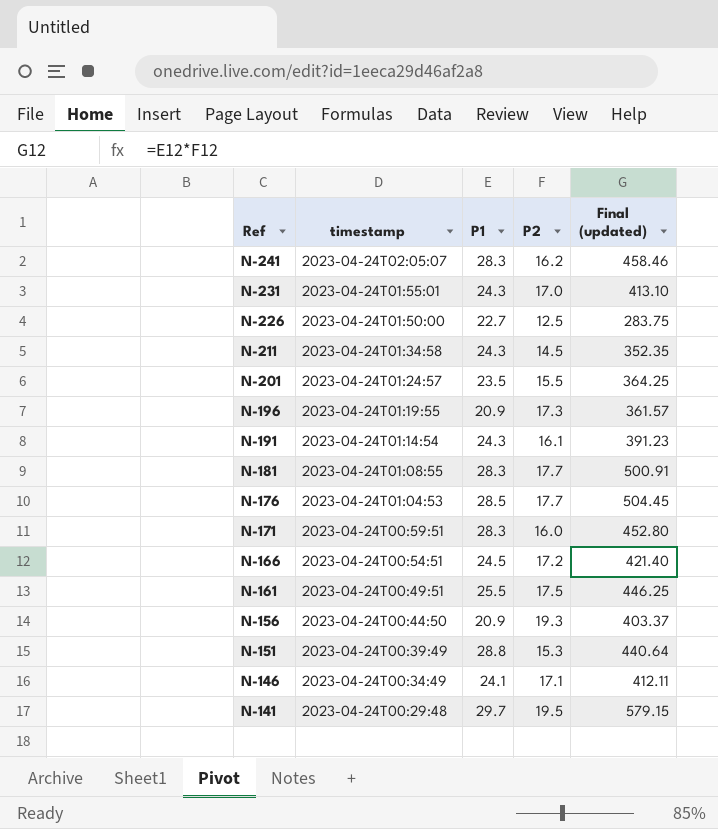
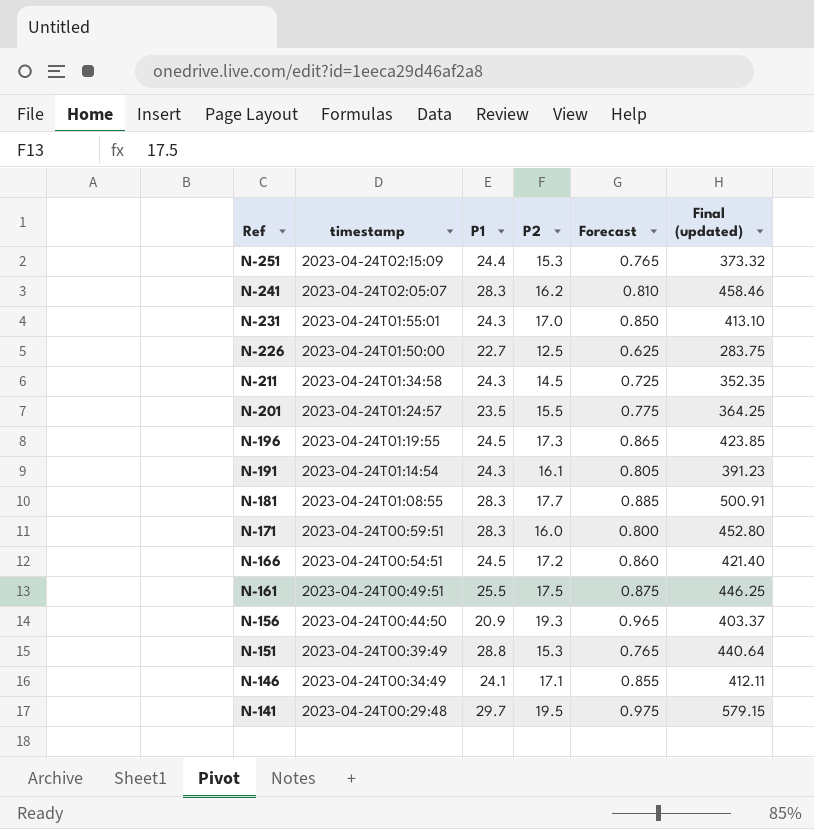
column Forecast | formula: none -> [P2] * 0.05
row N-176: 2023-04-24T01:04:53 | 28.5 | 17.7 | 504.45 -> none
row N-251: none -> 2023-04-24T02:15:09 | 24.4 | 15.3 | 0.765 | 373.32
N-196 | P1: 20.9 -> 24.5
N-196 | Final (updated): 361.57 -> 423.85

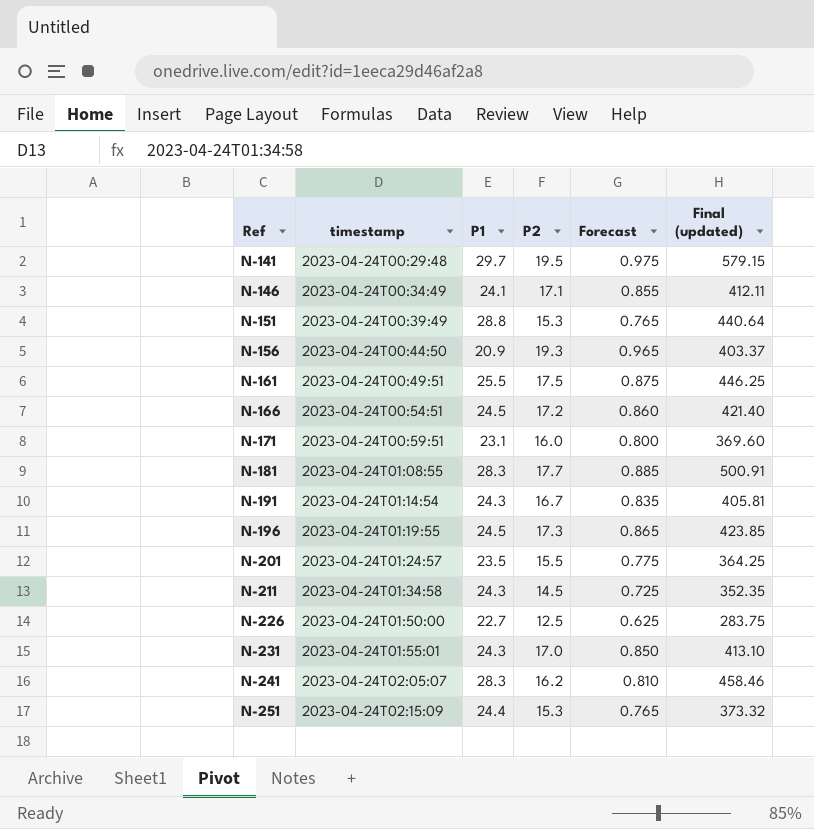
row order: Ref descending -> Ref ascending
N-171 | P1: 28.3 -> 23.1
N-171 | Final (updated): 452.80 -> 369.60
N-191 | P2: 16.1 -> 16.7
N-191 | Forecast: 0.805 -> 0.835
N-191 | Final (updated): 391.23 -> 405.81

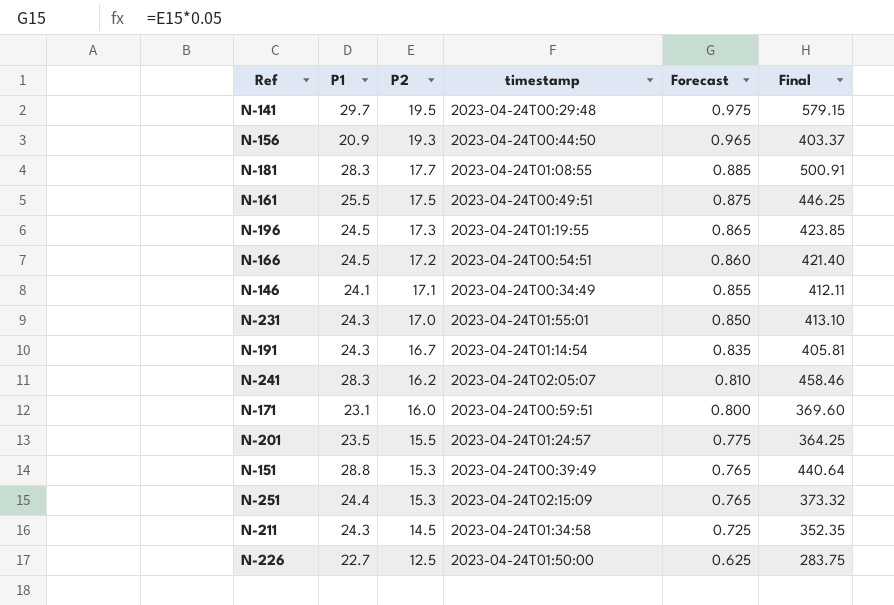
row order: Ref ascending -> P2 descending
column timestamp | position: 2 -> 4
column name: Final (updated) -> Final

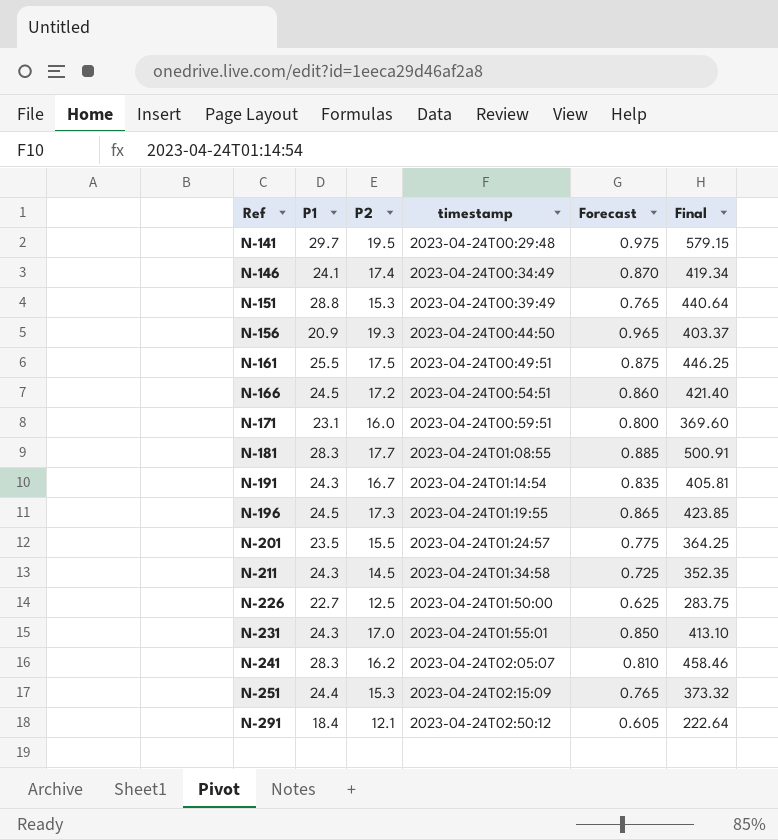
row order: P2 descending -> Ref ascending
N-146 | P2: 17.1 -> 17.4
N-146 | Forecast: 0.855 -> 0.870
N-146 | Final: 412.11 -> 419.34
row N-291: none -> 18.4 | 12.1 | 2023-04-24T02:50:12 | 0.605 | 222.64

